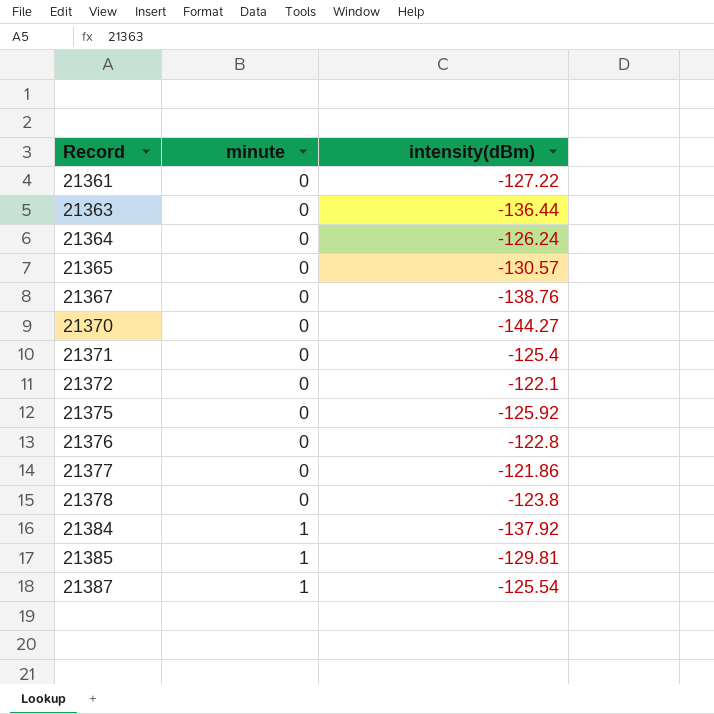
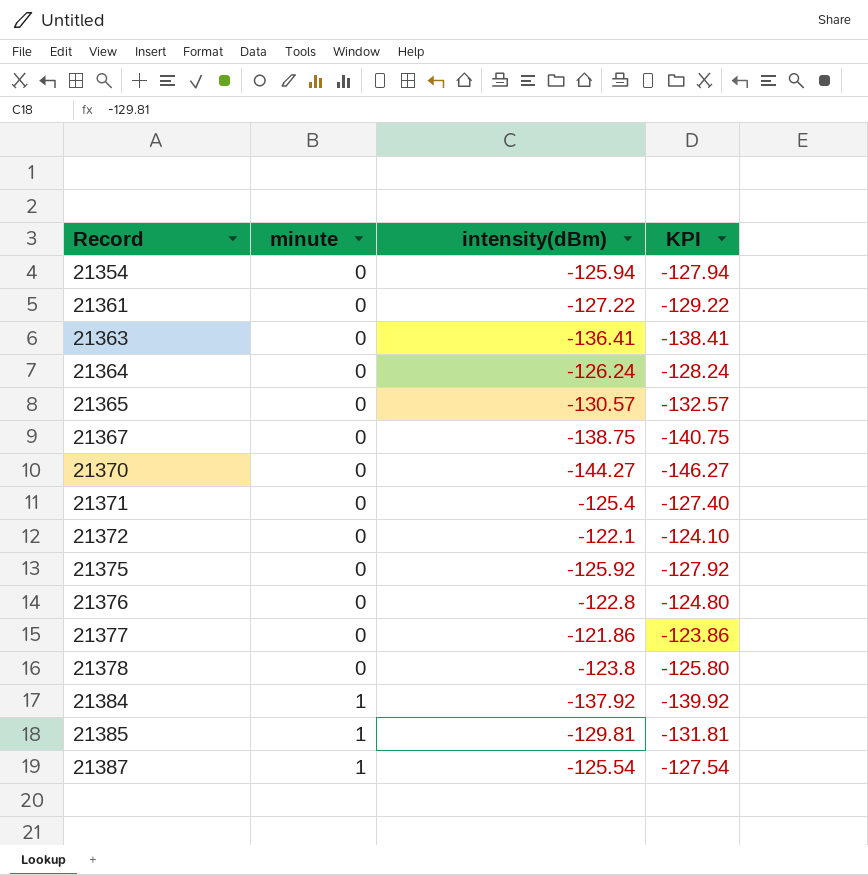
column KPI | formula: none -> [intensity(dBm)] - 2
row 21354: none -> 0 | -125.94 | -127.94
21363 | intensity(dBm): -136.44 -> -136.41
21367 | intensity(dBm): -138.76 -> -138.75

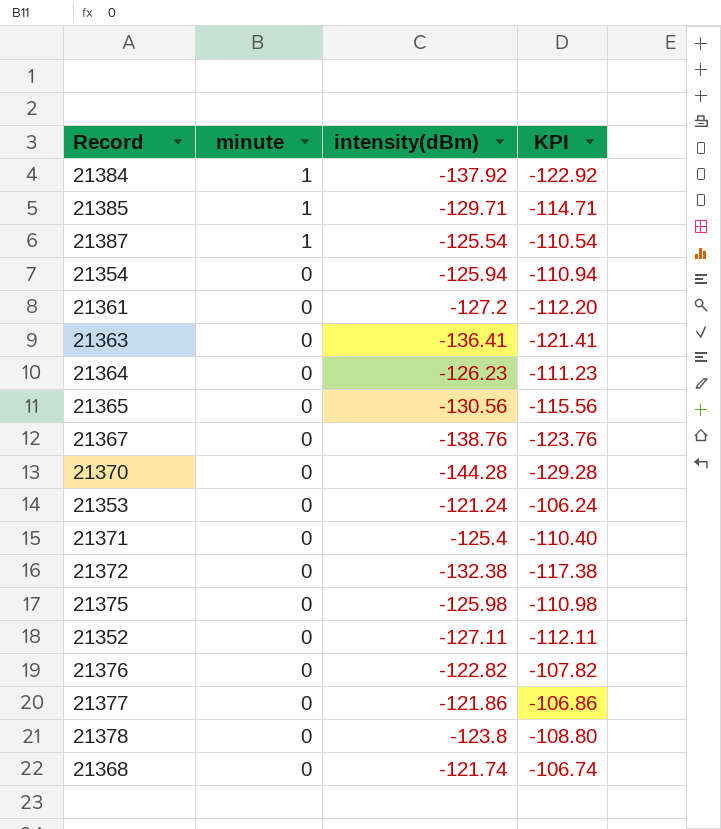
row order: Record ascending -> minute descending
column KPI | formula: [intensity(dBm)] - 2 -> [intensity(dBm)] + 15
21385 | intensity(dBm): -129.81 -> -129.71
21361 | intensity(dBm): -127.22 -> -127.2
21364 | intensity(dBm): -126.24 -> -126.23
21365 | intensity(dBm): -130.57 -> -130.56
21367 | intensity(dBm): -138.75 -> -138.76
21370 | intensity(dBm): -144.27 -> -144.28
row 21353: none -> 0 | -121.24 | -106.24
21372 | intensity(dBm): -122.1 -> -132.38
21375 | intensity(dBm): -125.92 -> -125.98
row 21352: none -> 0 | -127.11 | -112.11
21376 | intensity(dBm): -122.8 -> -122.82
row 21368: none -> 0 | -121.74 | -106.74

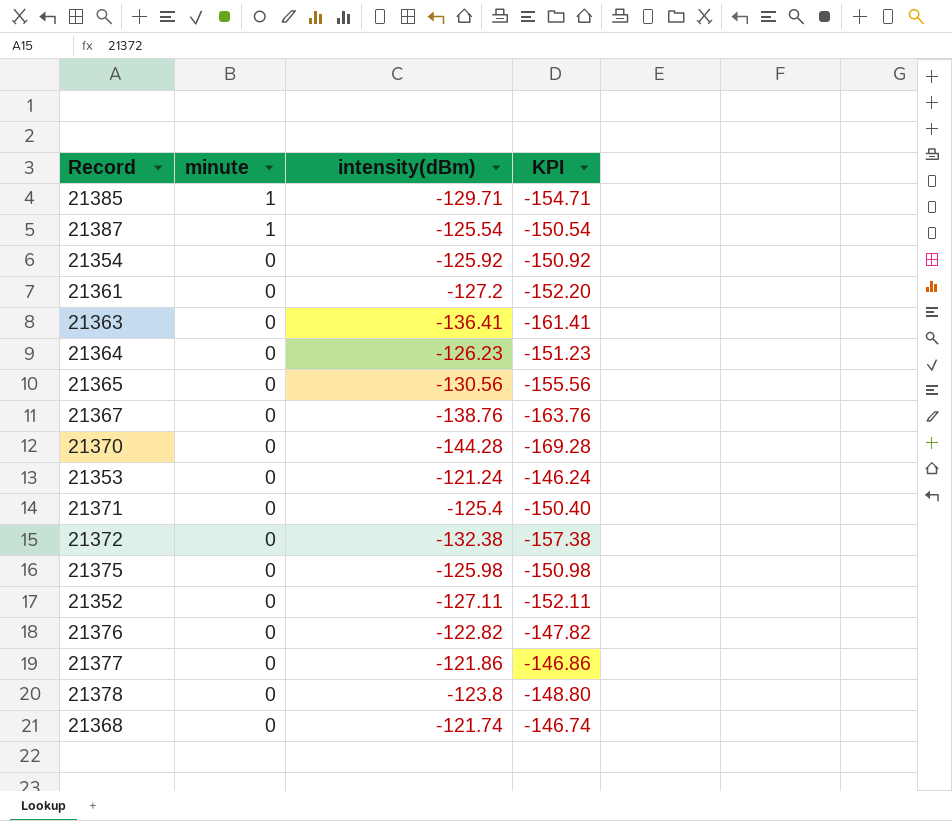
column KPI | formula: [intensity(dBm)] + 15 -> [intensity(dBm)] - 25
row 21384: 1 | -137.92 | -122.92 -> none
21354 | intensity(dBm): -125.94 -> -125.92

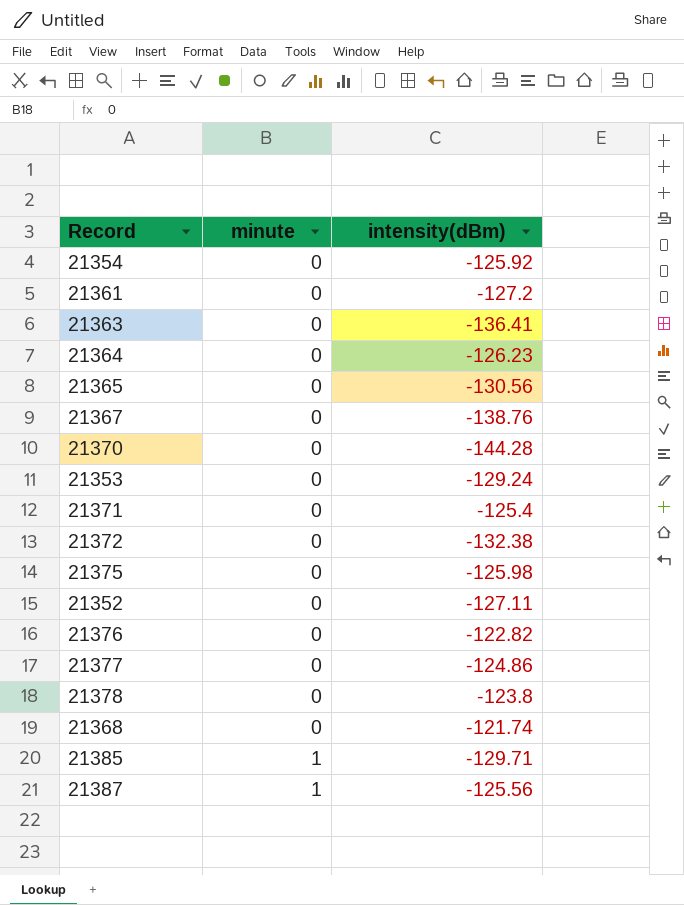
row order: minute descending -> minute ascending
column KPI | formula: [intensity(dBm)] - 25 -> none
21353 | intensity(dBm): -121.24 -> -129.24
21377 | intensity(dBm): -121.86 -> -124.86
21387 | intensity(dBm): -125.54 -> -125.56

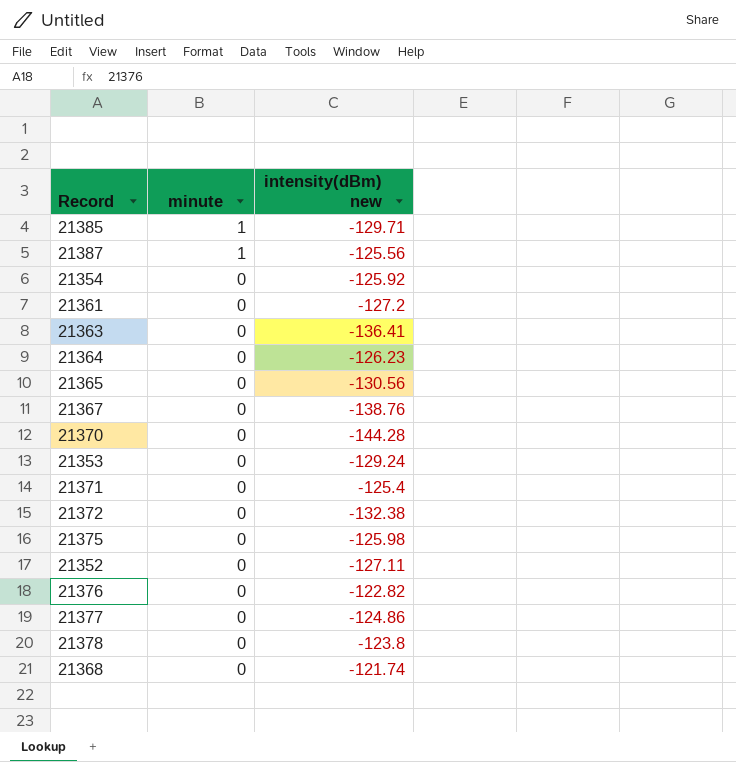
row order: minute ascending -> minute descending
column name: intensity(dBm) -> intensity(dBm) new

